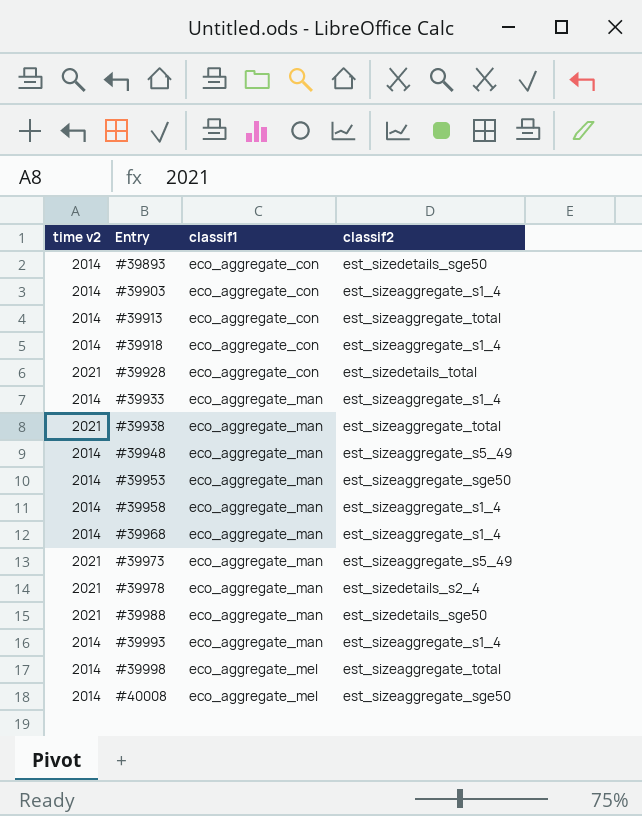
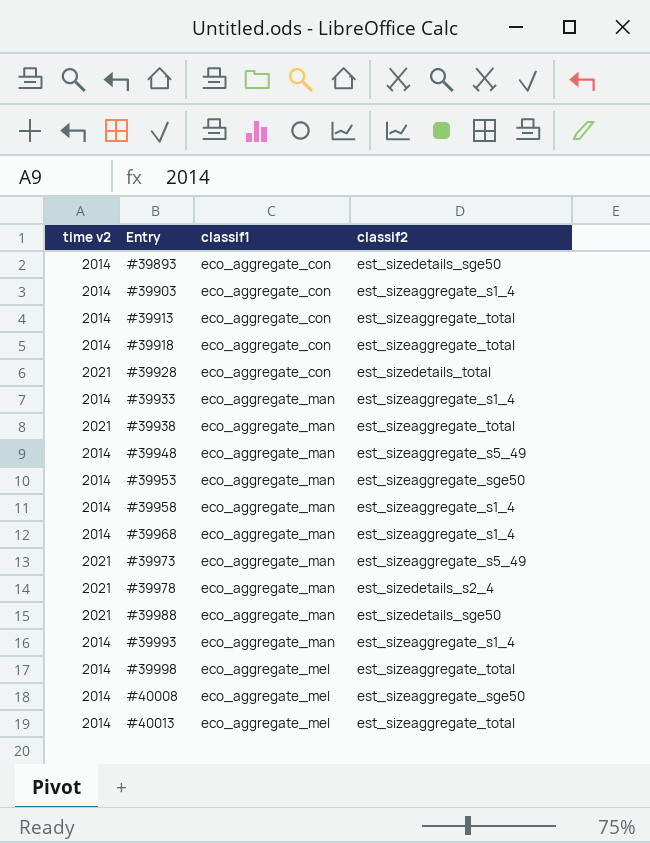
#39918 | classif2: est_sizeaggregate_s1_4 -> est_sizeaggregate_total
row #40013: none -> 2014 | eco_aggregate_mel | est_sizeaggregate_total

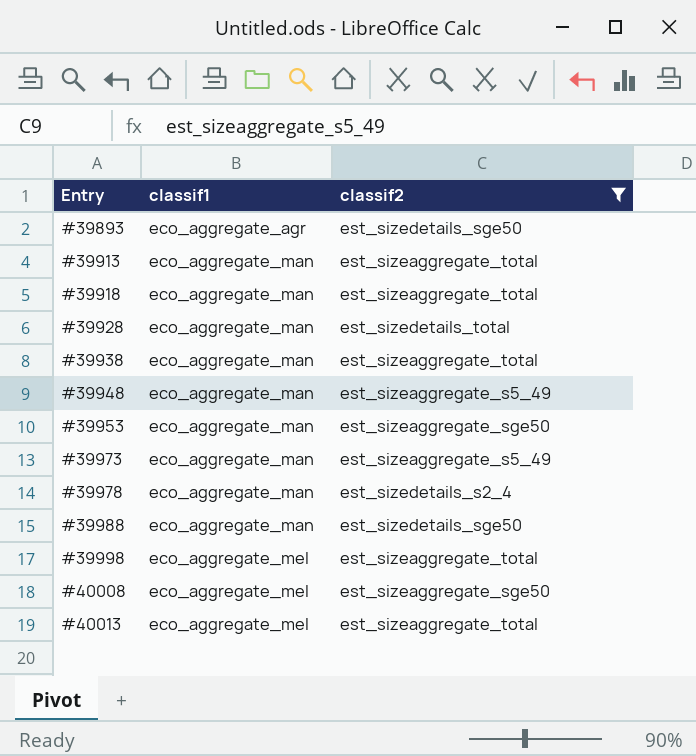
filter: none -> classif2 != est_sizeaggregate_s1_4
column time v2 | position: 1 -> none
#39893 | classif1: eco_aggregate_con -> eco_aggregate_agr
#39913 | classif1: eco_aggregate_con -> eco_aggregate_man
#39918 | classif1: eco_aggregate_con -> eco_aggregate_man
#39928 | classif1: eco_aggregate_con -> eco_aggregate_man

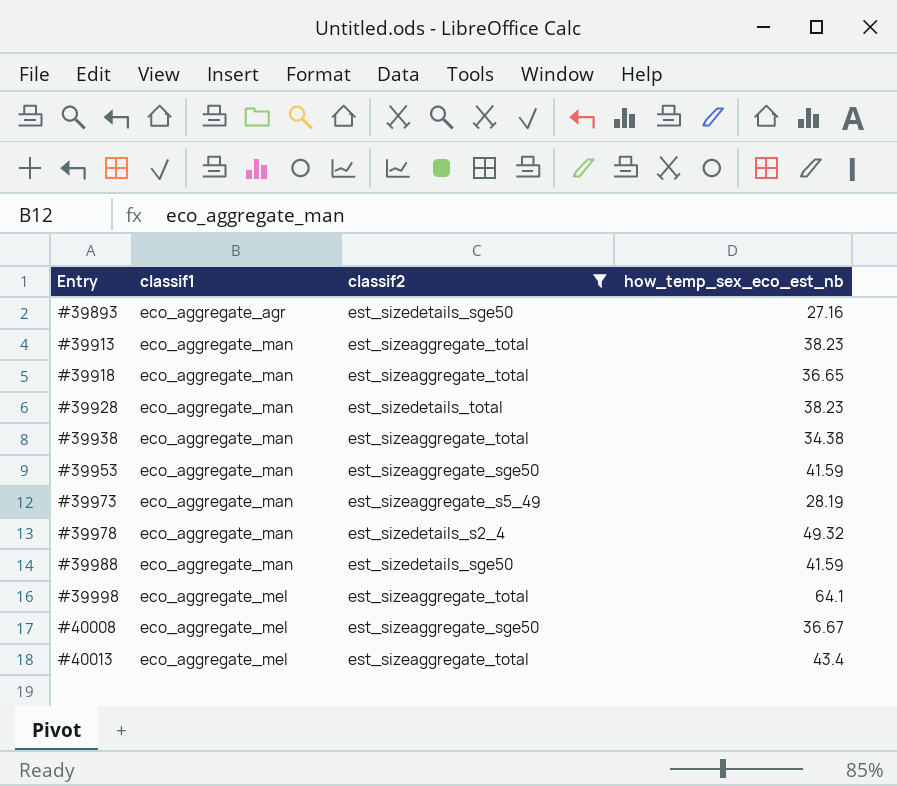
column how_temp_sex_eco_est_nb | position: none -> 4
row #39948: eco_aggregate_man | est_sizeaggregate_s5_49 -> none

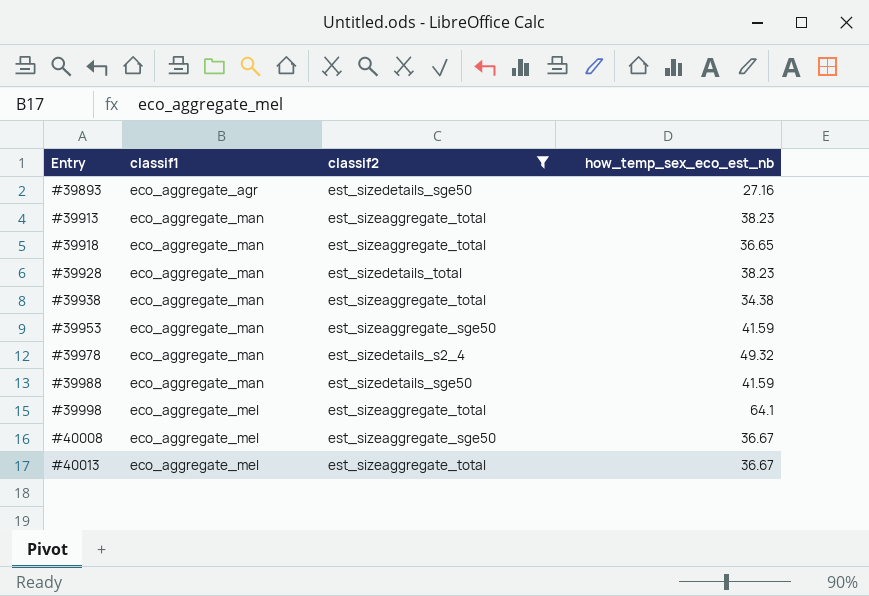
row #39973: eco_aggregate_man | est_sizeaggregate_s5_49 | 28.19 -> none
#40013 | how_temp_sex_eco_est_nb: 43.4 -> 36.67

